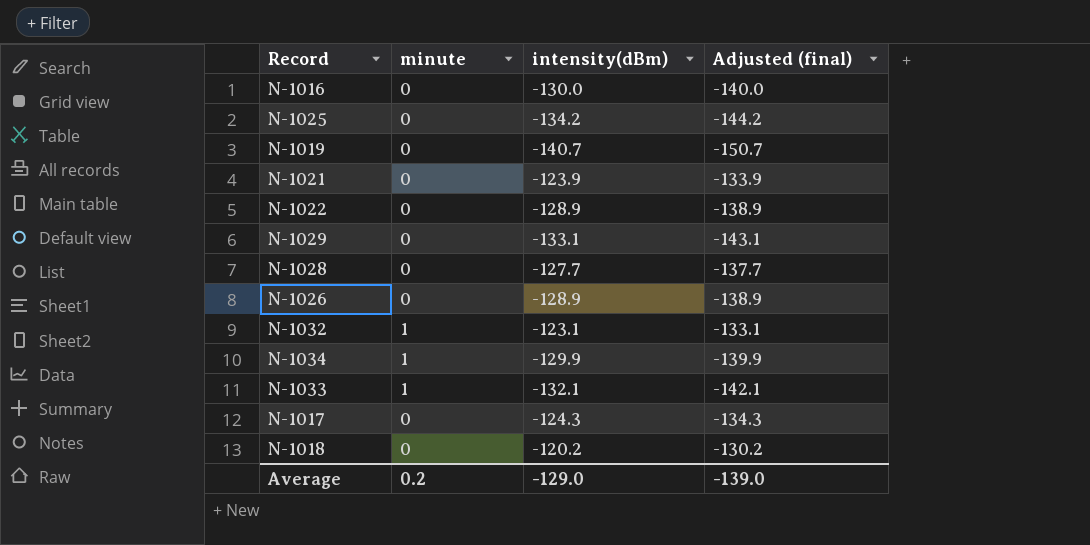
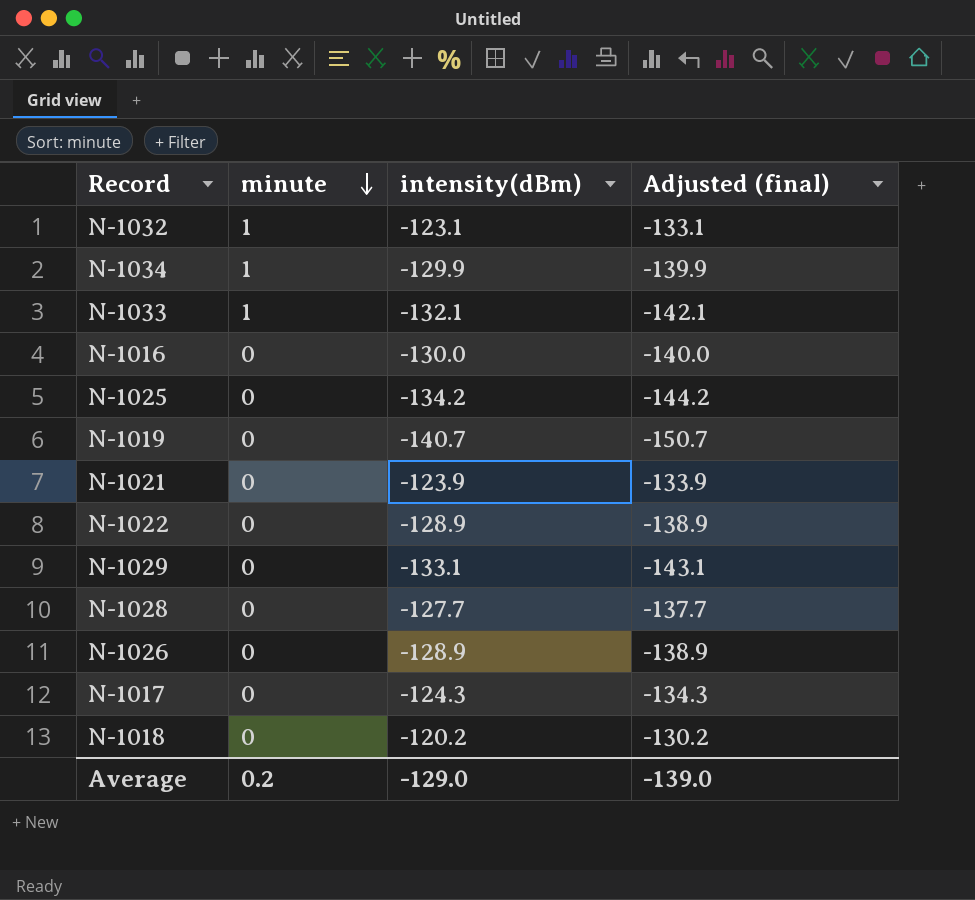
row order: none -> minute descending

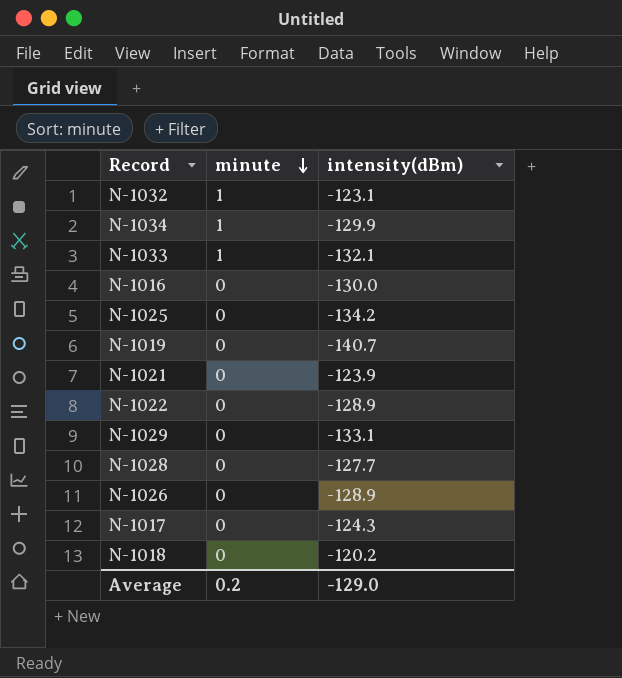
column Adjusted (final) | formula: [intensity(dBm)] - 10 -> none

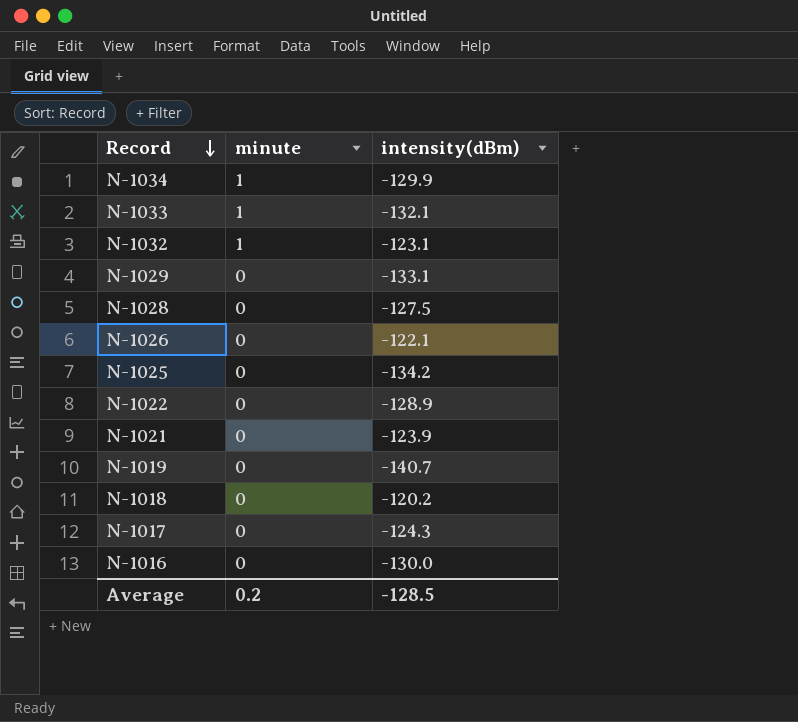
row order: minute descending -> Record descending
N-1028 | intensity(dBm): -127.7 -> -127.5
N-1026 | intensity(dBm): -128.9 -> -122.1
Average | intensity(dBm): -129.0 -> -128.5

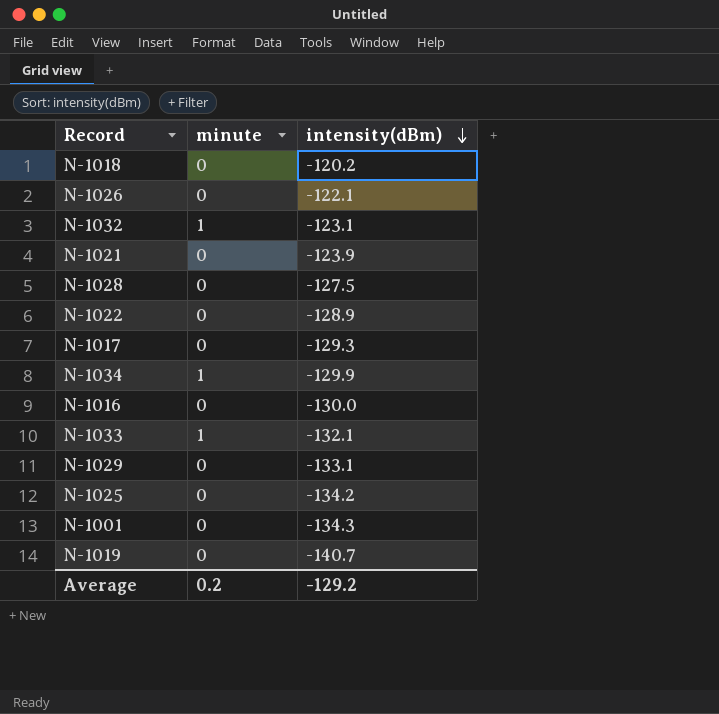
row order: Record descending -> intensity(dBm) descending
N-1017 | intensity(dBm): -124.3 -> -129.3
row N-1001: none -> 0 | -134.3
Average | intensity(dBm): -128.5 -> -129.2

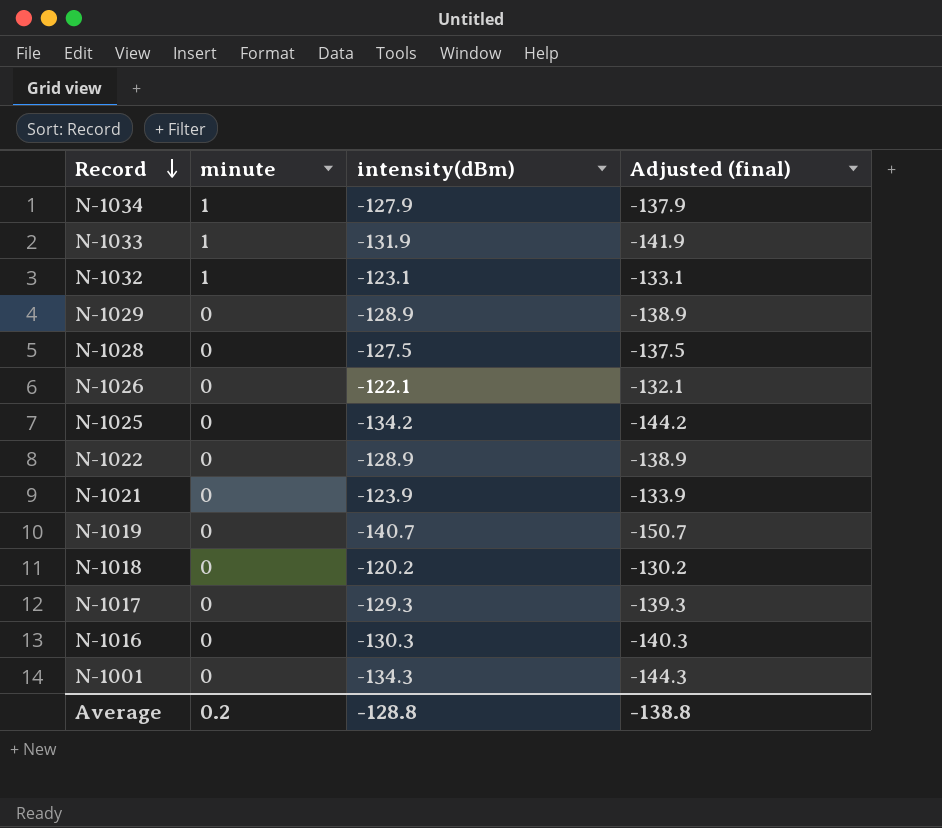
row order: intensity(dBm) descending -> Record descending
column Adjusted (final) | formula: none -> [intensity(dBm)] - 10
N-1034 | intensity(dBm): -129.9 -> -127.9
N-1033 | intensity(dBm): -132.1 -> -131.9
N-1029 | intensity(dBm): -133.1 -> -128.9
N-1016 | intensity(dBm): -130.0 -> -130.3
Average | intensity(dBm): -129.2 -> -128.8

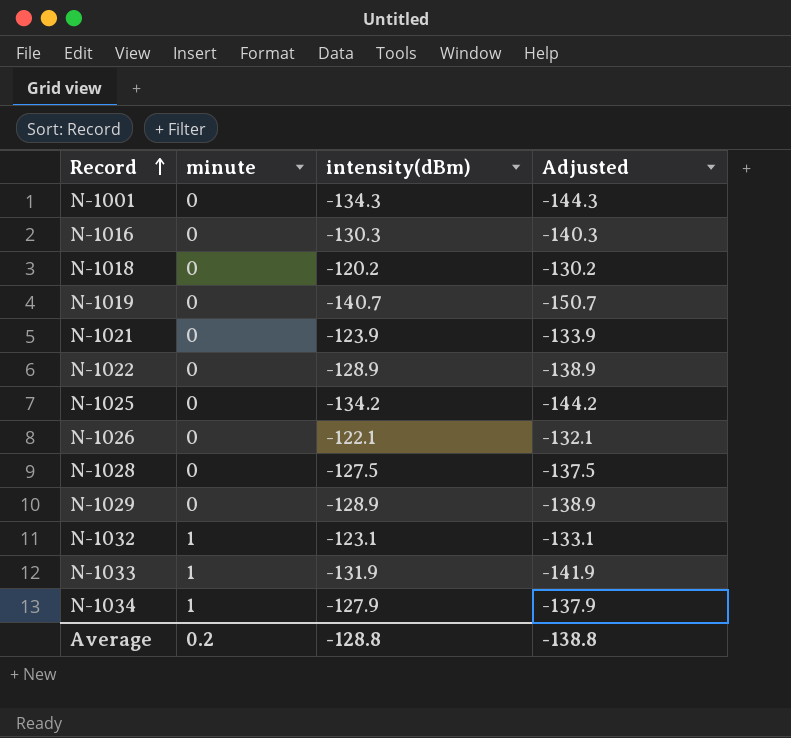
row order: Record descending -> Record ascending
column name: Adjusted (final) -> Adjusted
row N-1017: 0 | -129.3 | -139.3 -> none

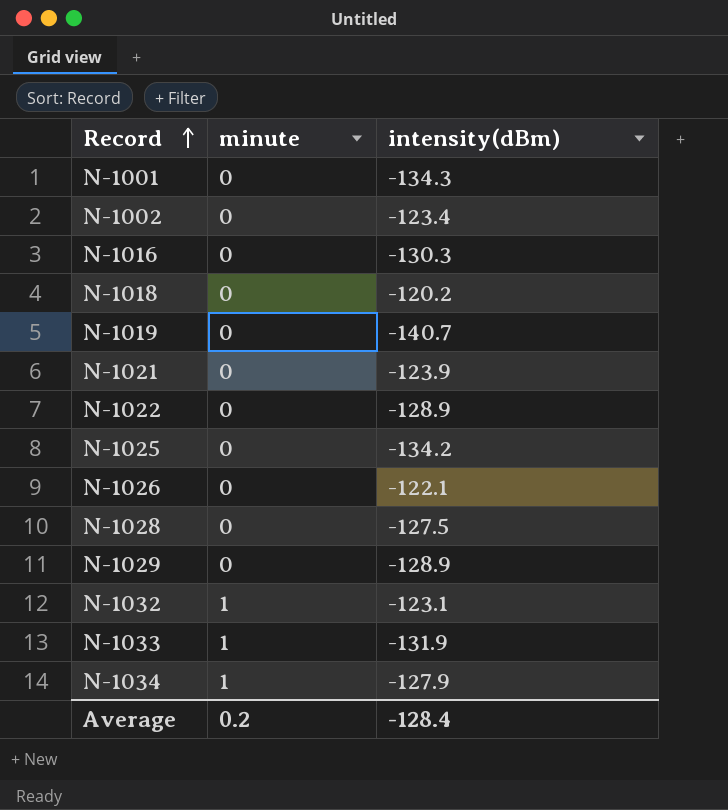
column Adjusted | formula: [intensity(dBm)] - 10 -> none
row N-1002: none -> 0 | -123.4
Average | intensity(dBm): -128.8 -> -128.4

